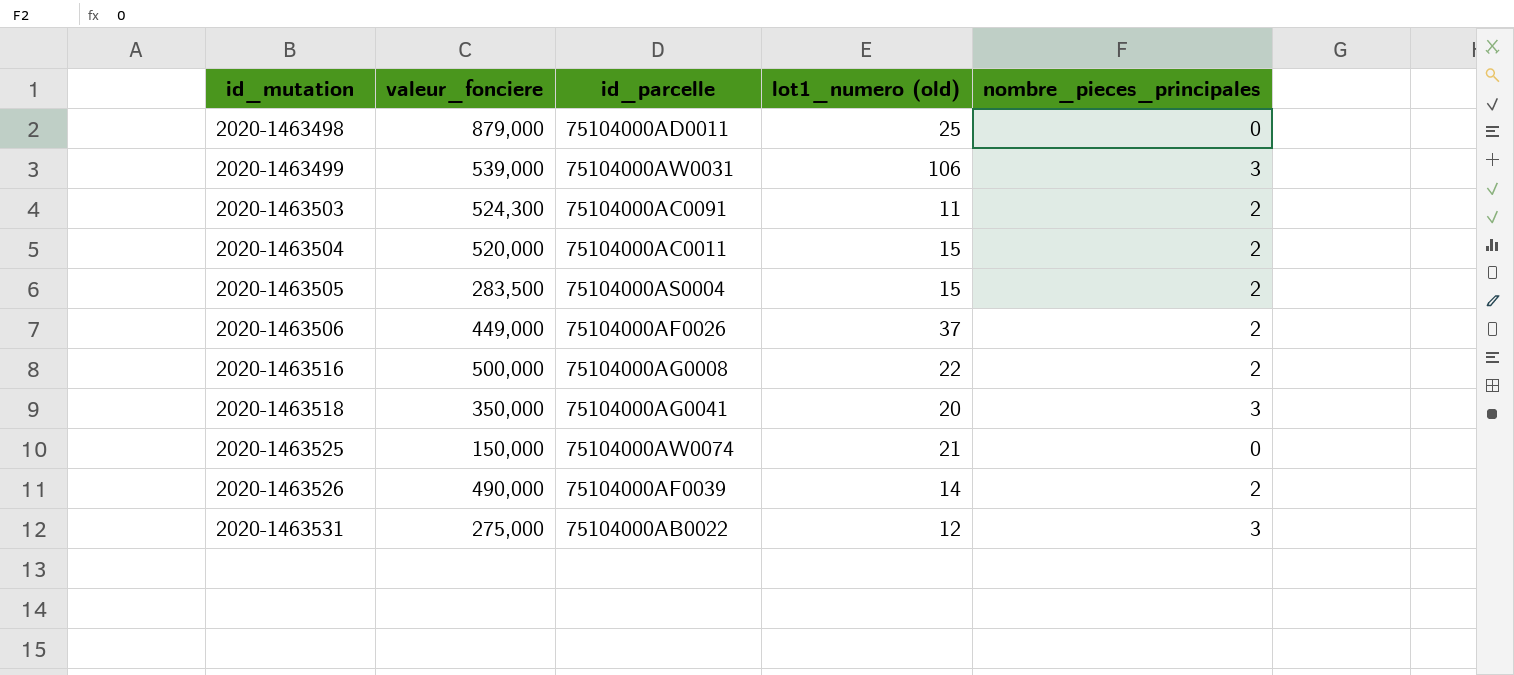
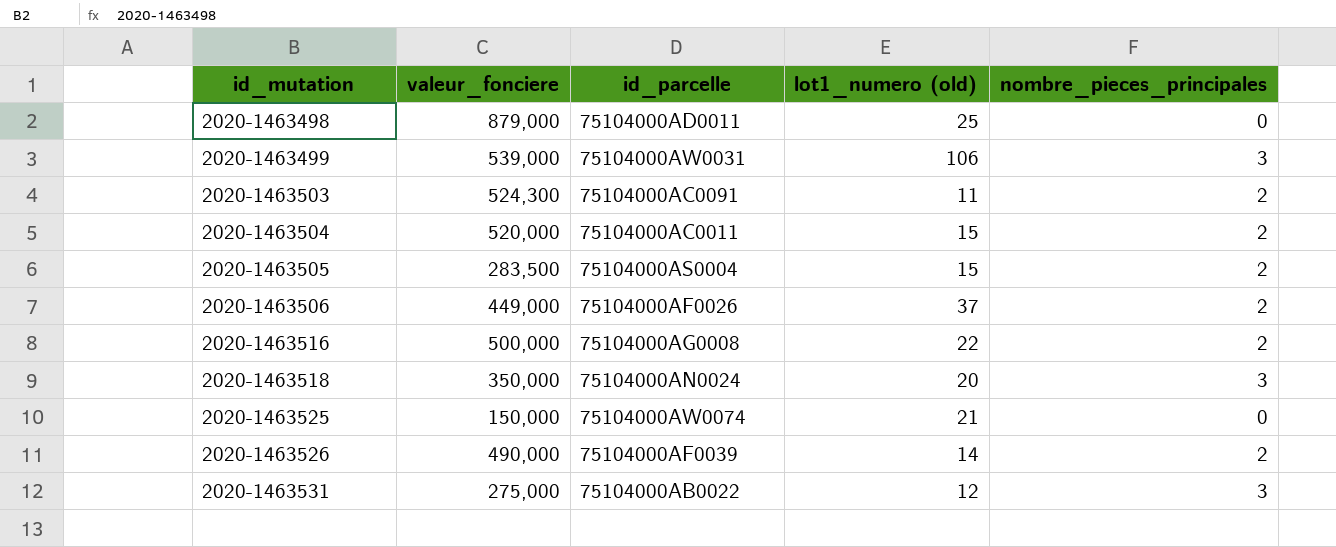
2020-1463518 | id_parcelle: 75104000AG0041 -> 75104000AN0024

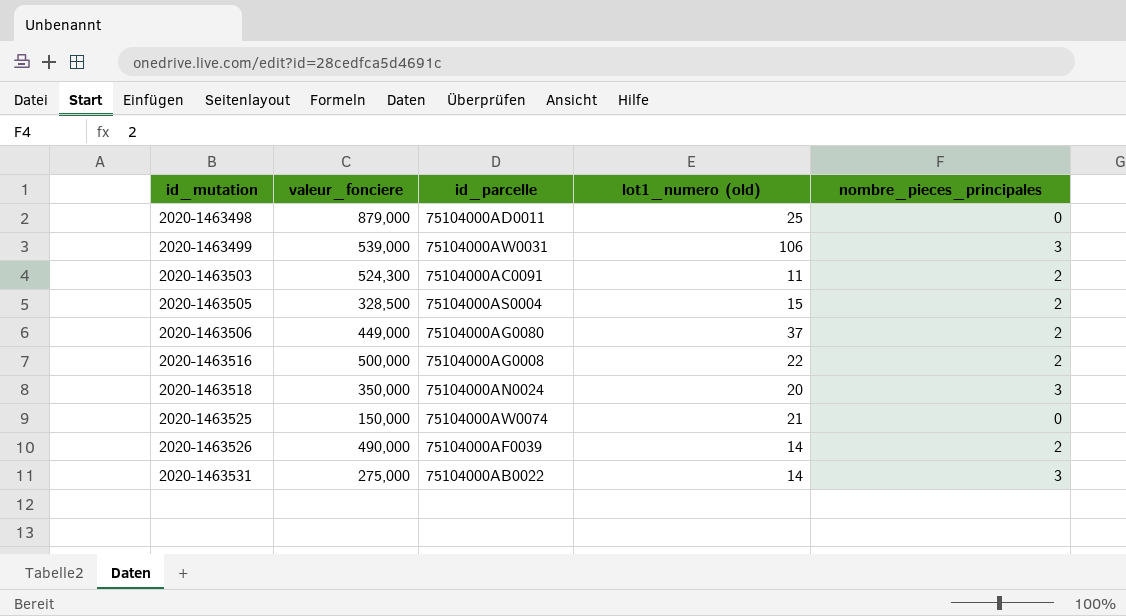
row 2020-1463504: 520,000 | 75104000AC0011 | 15 | 2 -> none
2020-1463505 | valeur_fonciere: 283,500 -> 328,500
2020-1463506 | id_parcelle: 75104000AF0026 -> 75104000AG0080
2020-1463531 | lot1_numero (old): 12 -> 14

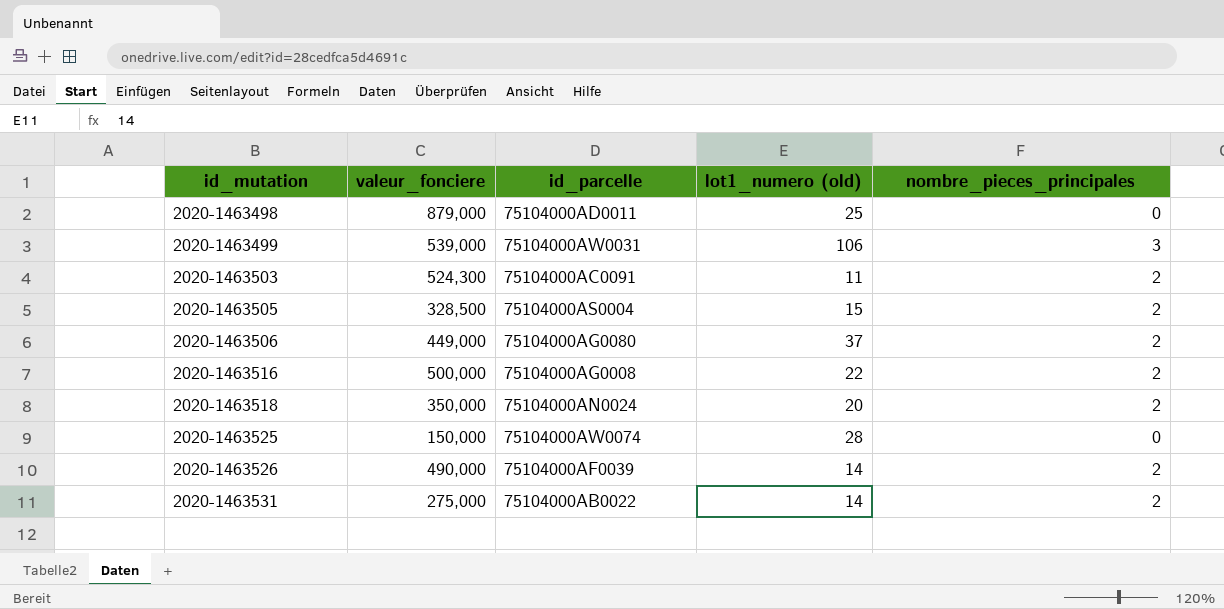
2020-1463518 | nombre_pieces_principales: 3 -> 2
2020-1463525 | lot1_numero (old): 21 -> 28
2020-1463531 | nombre_pieces_principales: 3 -> 2

